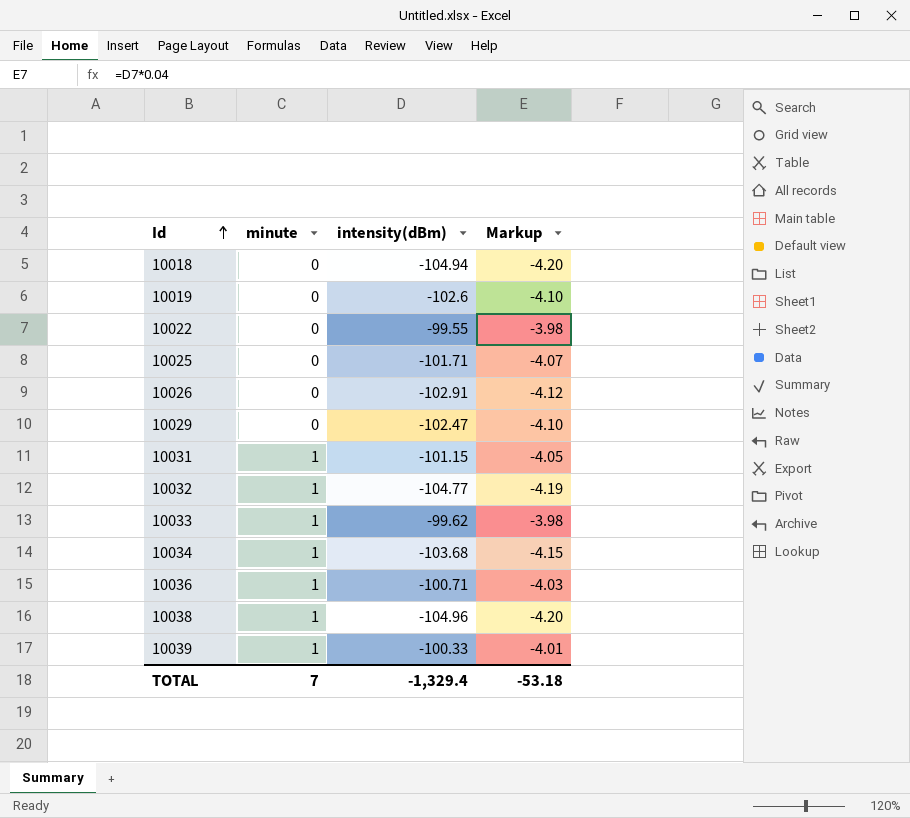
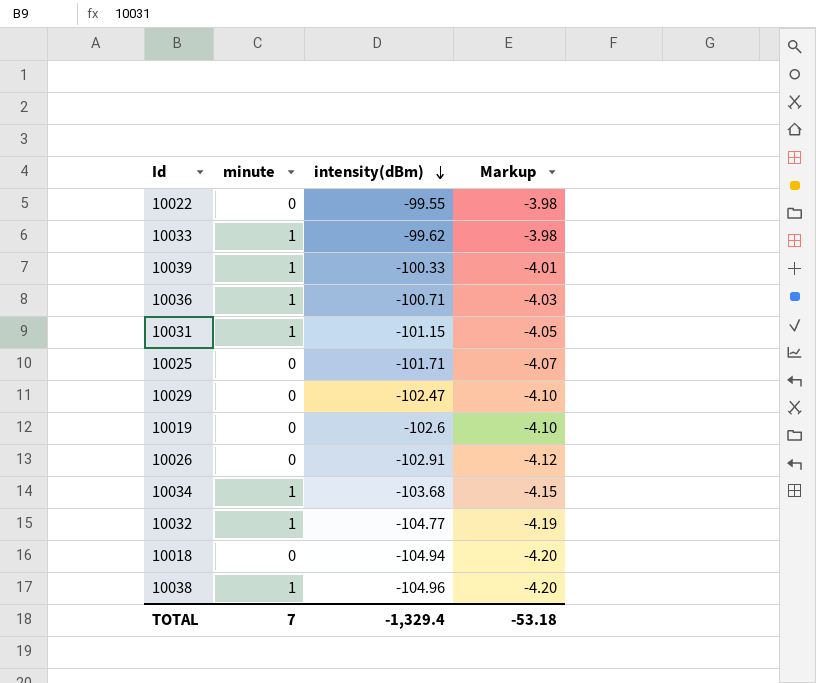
row order: Id ascending -> intensity(dBm) descending

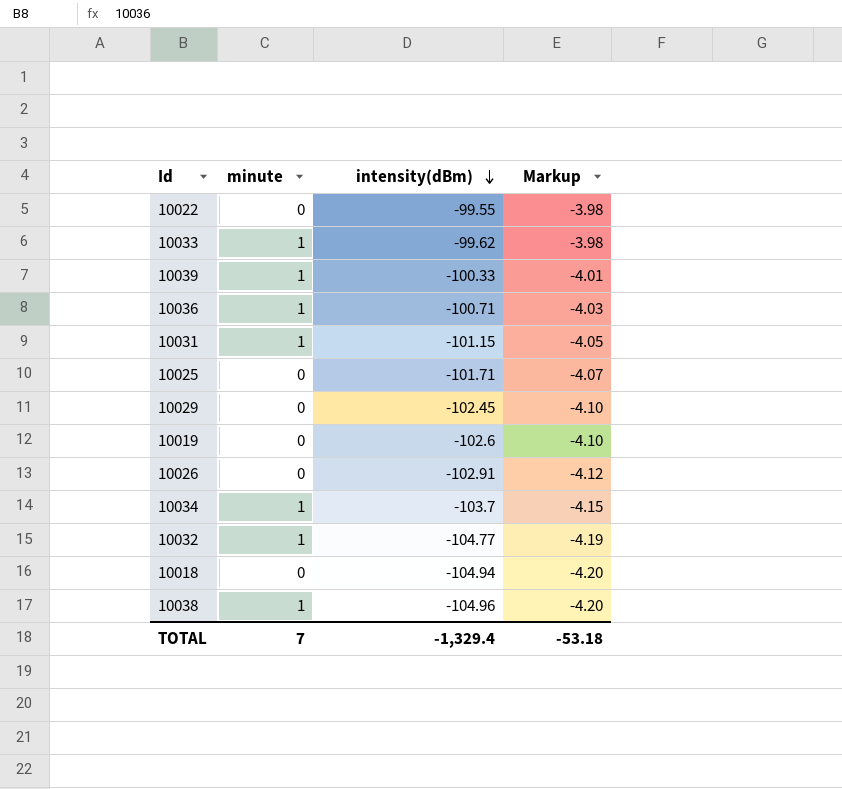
10029 | intensity(dBm): -102.47 -> -102.45
10034 | intensity(dBm): -103.68 -> -103.7

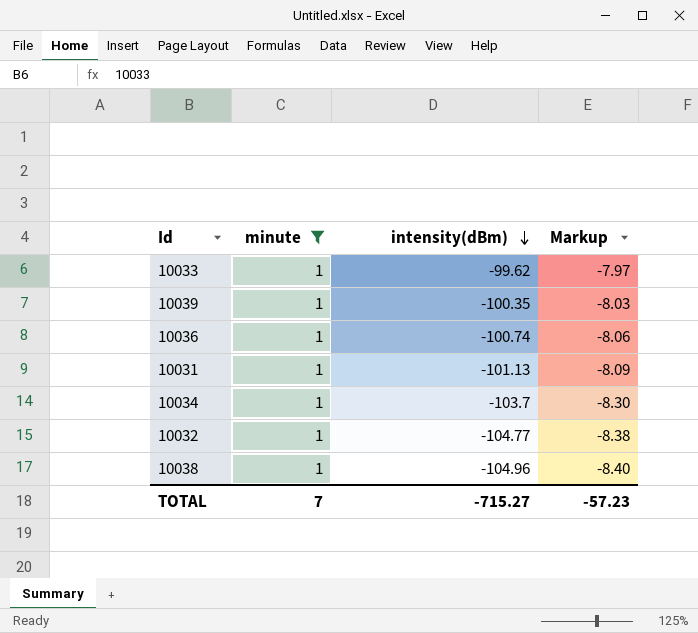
filter: none -> minute = 1
column Markup | formula: [intensity(dBm)] * 0.04 -> [intensity(dBm)] * 0.08
10039 | intensity(dBm): -100.33 -> -100.35
10036 | intensity(dBm): -100.71 -> -100.74
10031 | intensity(dBm): -101.15 -> -101.13
TOTAL | intensity(dBm): -1,329.4 -> -715.27
TOTAL | Markup: -53.18 -> -57.23

